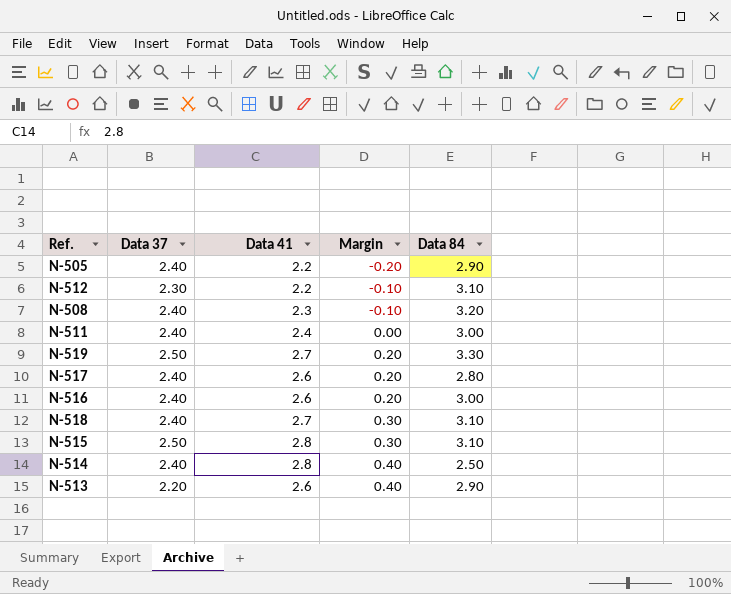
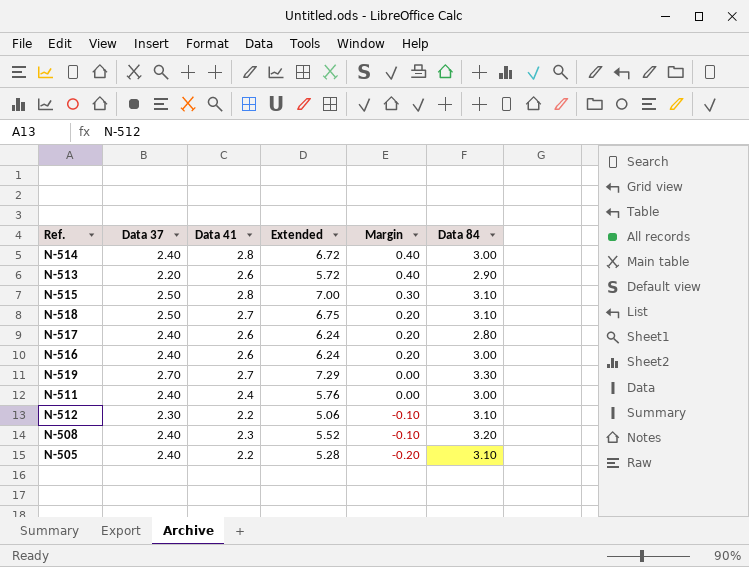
row order: Margin ascending -> Margin descending
column Extended | formula: none -> [Data 37] * [Data 41]
N-514 | Data 84: 2.50 -> 3.00
N-518 | Data 37: 2.40 -> 2.50
N-518 | Margin: 0.30 -> 0.20
N-519 | Data 37: 2.50 -> 2.70
N-519 | Margin: 0.20 -> 0.00
N-505 | Data 84: 2.90 -> 3.10

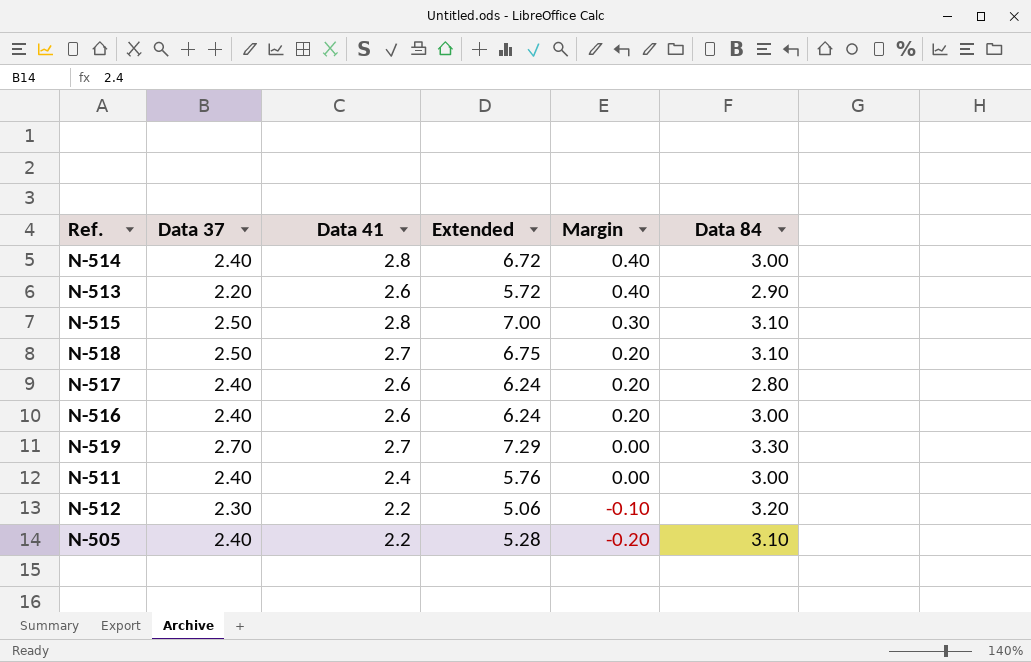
row N-508: 2.40 | 2.3 | 5.52 | -0.10 | 3.20 -> none
N-512 | Data 84: 3.10 -> 3.20

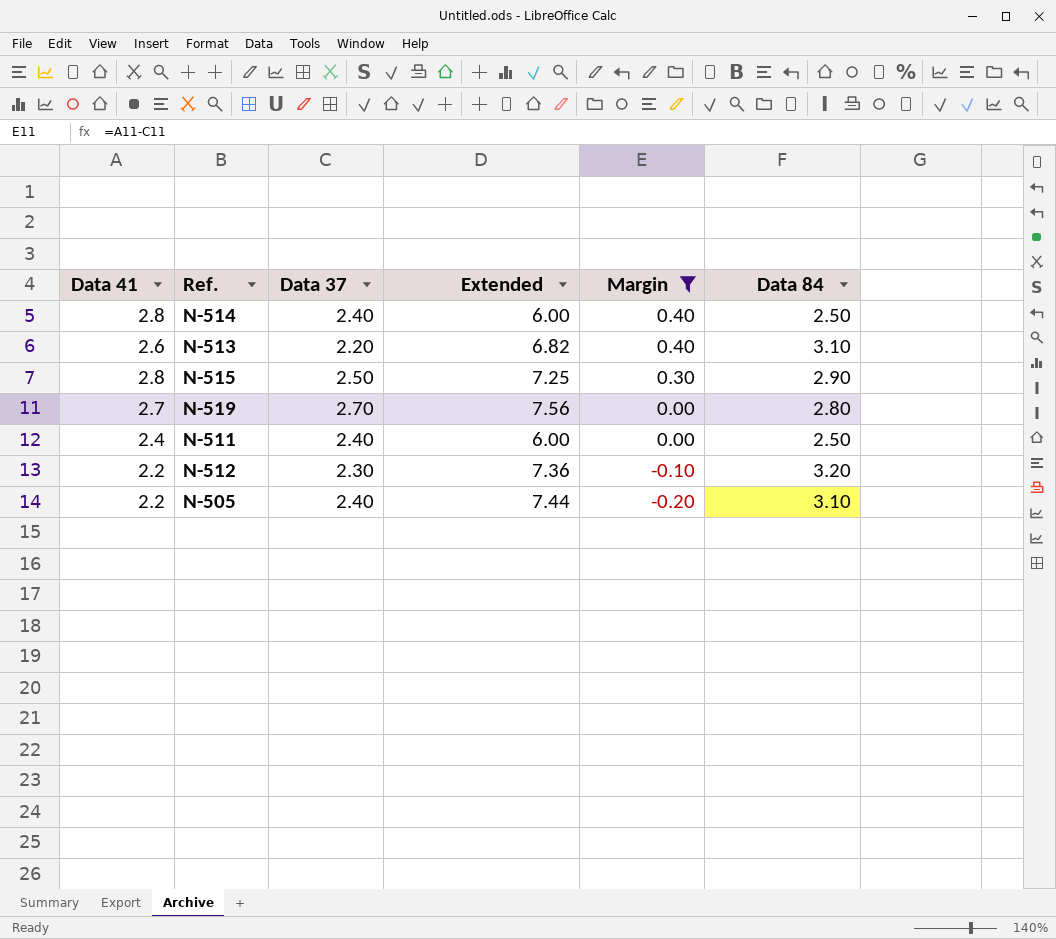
filter: none -> Margin != 0.20
column Data 41 | position: 3 -> 1
column Extended | formula: [Data 37] * [Data 41] -> [Data 37] * [Data 84]
N-514 | Data 84: 3.00 -> 2.50
N-513 | Data 84: 2.90 -> 3.10
N-515 | Data 84: 3.10 -> 2.90
N-519 | Data 84: 3.30 -> 2.80
N-511 | Data 84: 3.00 -> 2.50

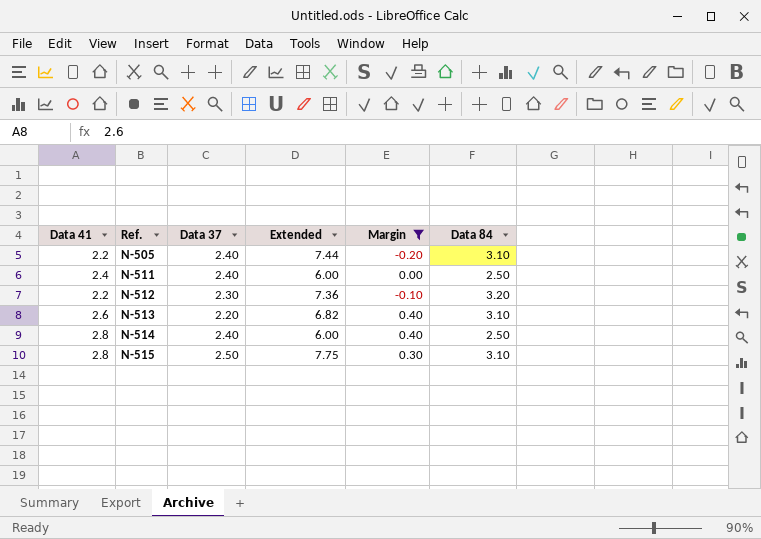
row order: Margin descending -> Ref. ascending
row N-519: 2.7 | 2.70 | 7.56 | 0.00 | 2.80 -> none
N-515 | Extended: 7.25 -> 7.75
N-515 | Data 84: 2.90 -> 3.10

